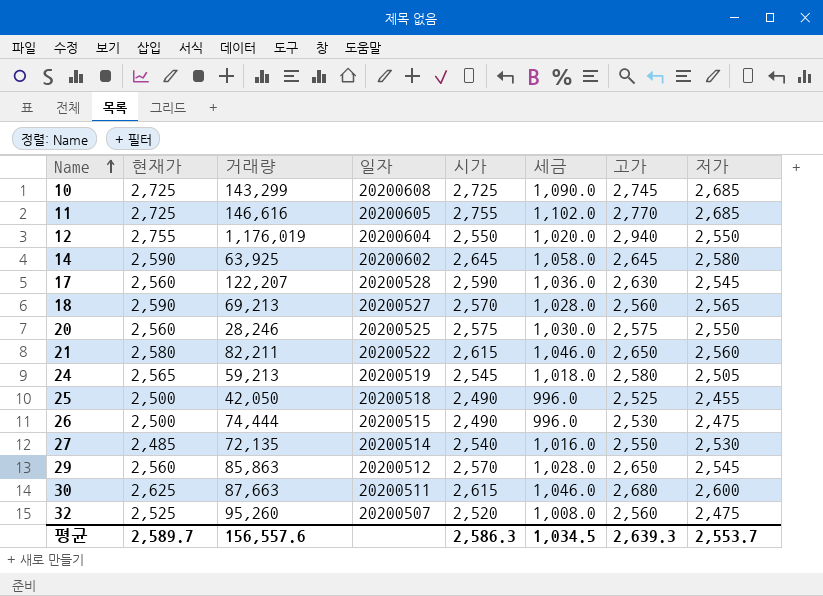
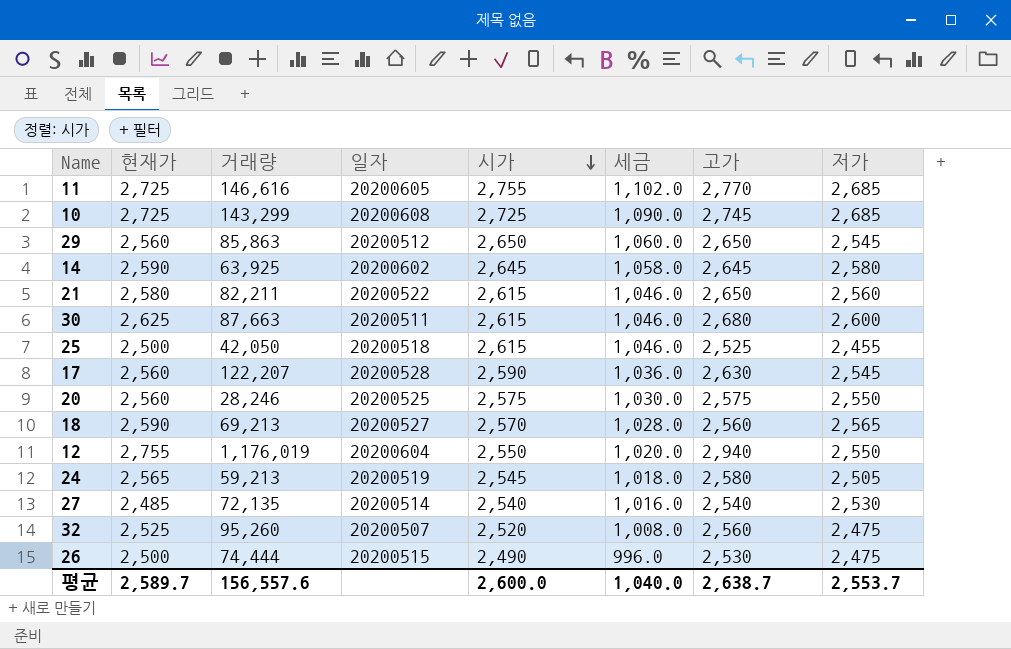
row order: Name ascending -> 시가 descending
29 | 시가: 2,570 -> 2,650
29 | 세금: 1,028.0 -> 1,060.0
25 | 시가: 2,490 -> 2,615
25 | 세금: 996.0 -> 1,046.0
27 | 고가: 2,550 -> 2,540
평균 | 시가: 2,586.3 -> 2,600.0
평균 | 세금: 1,034.5 -> 1,040.0
평균 | 고가: 2,639.3 -> 2,638.7

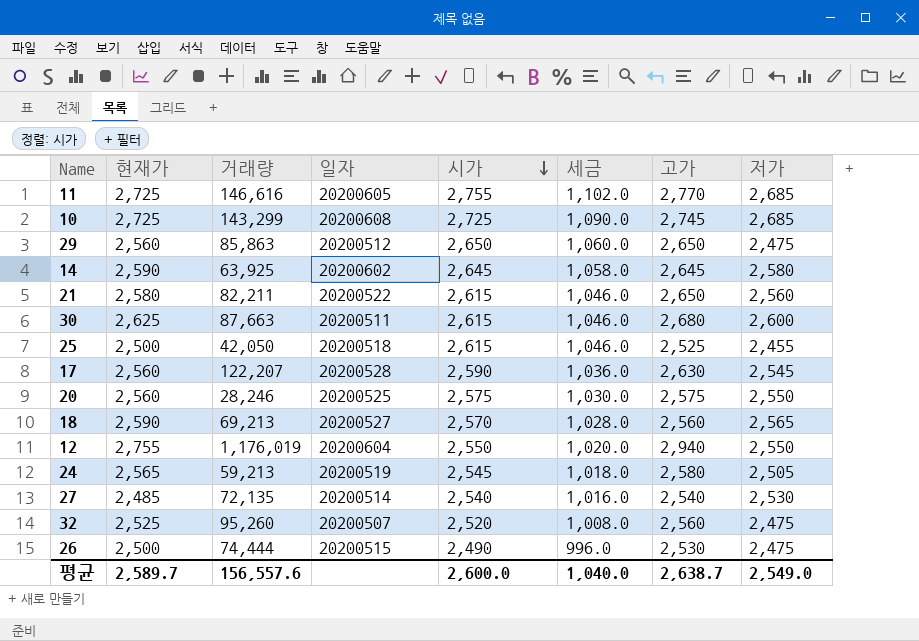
29 | 저가: 2,545 -> 2,475
평균 | 저가: 2,553.7 -> 2,549.0

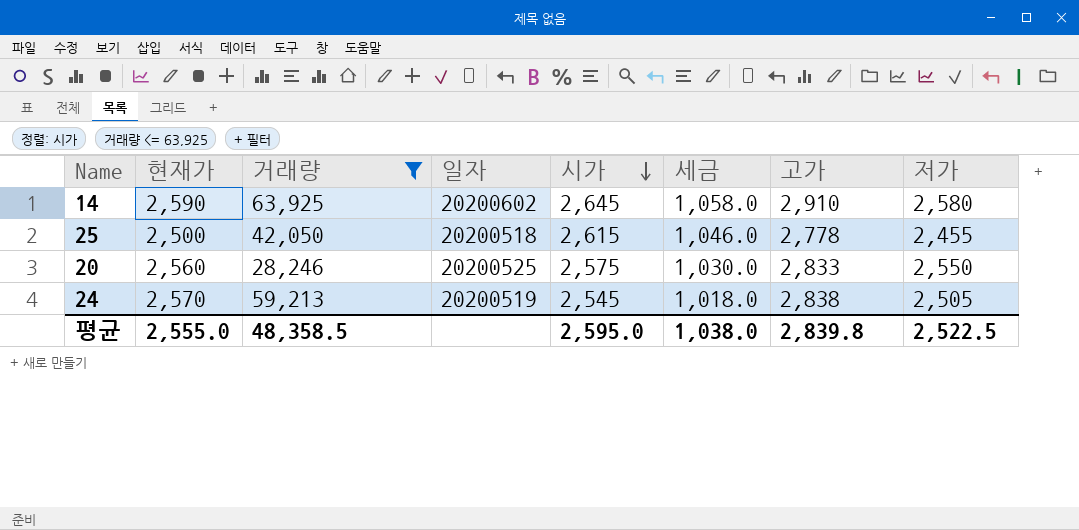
filter: none -> 거래량 <= 63,925
14 | 고가: 2,645 -> 2,910
25 | 고가: 2,525 -> 2,778
20 | 고가: 2,575 -> 2,833
24 | 현재가: 2,565 -> 2,570
24 | 고가: 2,580 -> 2,838
평균 | 현재가: 2,589.7 -> 2,555.0
평균 | 거래량: 156,557.6 -> 48,358.5
평균 | 시가: 2,600.0 -> 2,595.0
평균 | 세금: 1,040.0 -> 1,038.0
평균 | 고가: 2,638.7 -> 2,839.8
평균 | 저가: 2,549.0 -> 2,522.5

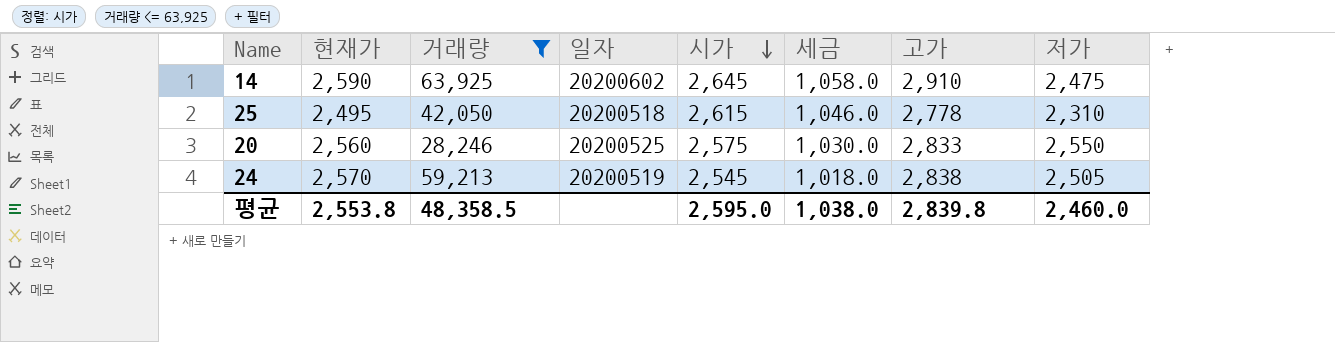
14 | 저가: 2,580 -> 2,475
25 | 현재가: 2,500 -> 2,495
25 | 저가: 2,455 -> 2,310
평균 | 현재가: 2,555.0 -> 2,553.8
평균 | 저가: 2,522.5 -> 2,460.0

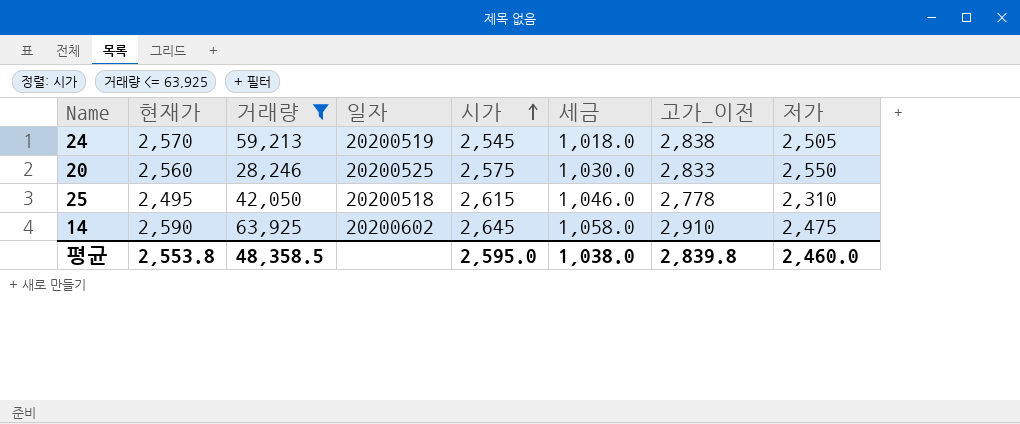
row order: 시가 descending -> 시가 ascending
column name: 고가 -> 고가_이전

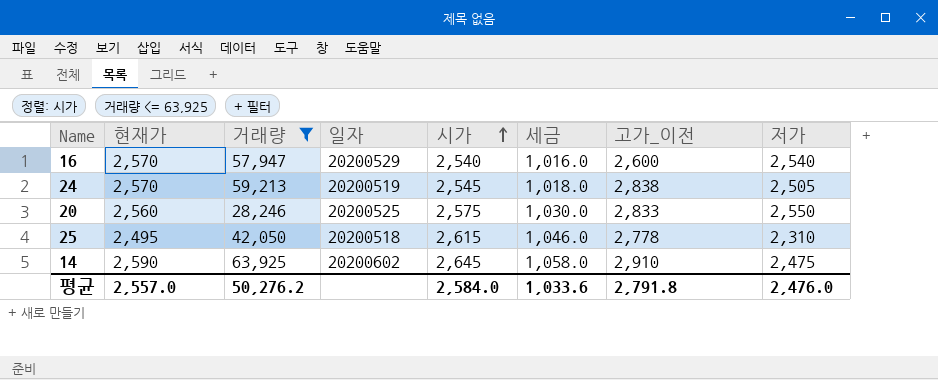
row 16: none -> 2,570 | 57,947 | 20200529 | 2,540 | 1,016.0 | 2,600 | 2,540
평균 | 현재가: 2,553.8 -> 2,557.0
평균 | 거래량: 48,358.5 -> 50,276.2
평균 | 시가: 2,595.0 -> 2,584.0
평균 | 세금: 1,038.0 -> 1,033.6
평균 | 고가_이전: 2,839.8 -> 2,791.8
평균 | 저가: 2,460.0 -> 2,476.0

